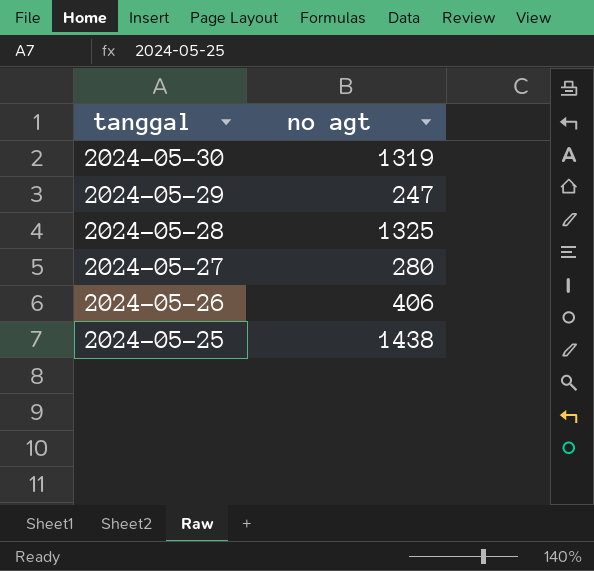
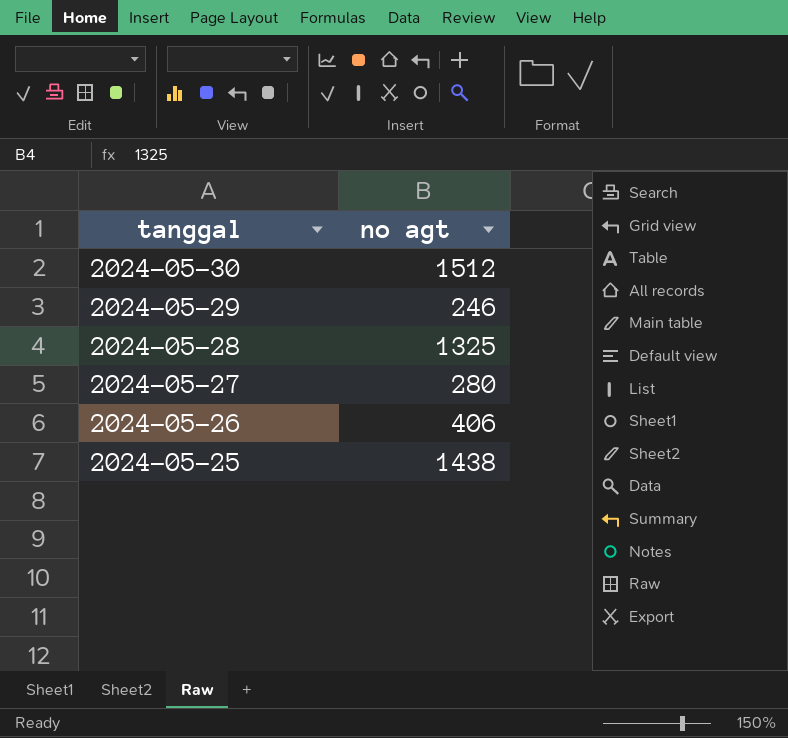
2024-05-30 | no agt: 1319 -> 1512
2024-05-29 | no agt: 247 -> 246

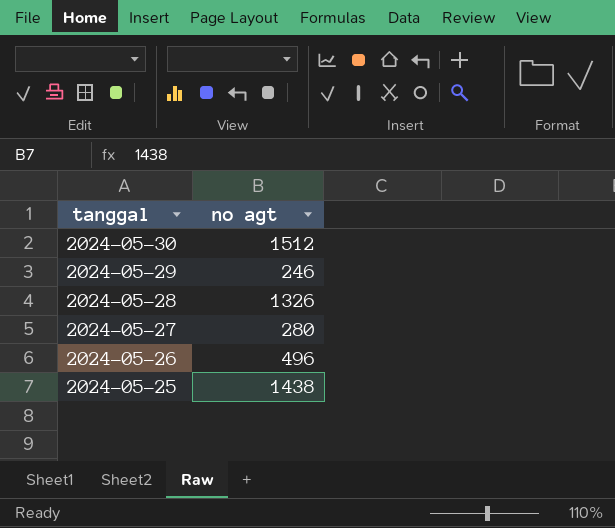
2024-05-28 | no agt: 1325 -> 1326
2024-05-26 | no agt: 406 -> 496

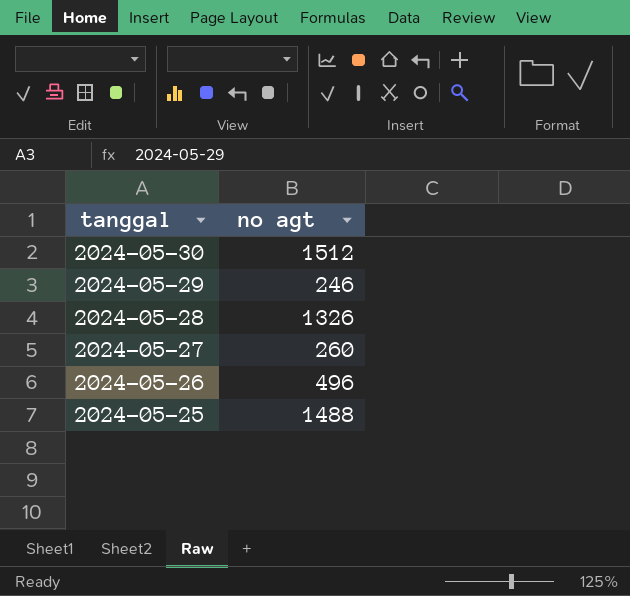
2024-05-27 | no agt: 280 -> 260
2024-05-25 | no agt: 1438 -> 1488

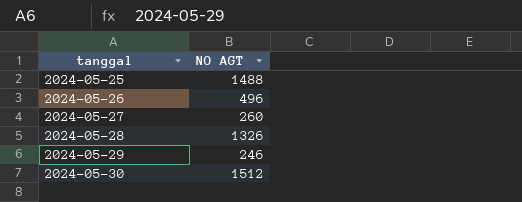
row order: tanggal descending -> tanggal ascending
column name: no agt -> NO AGT

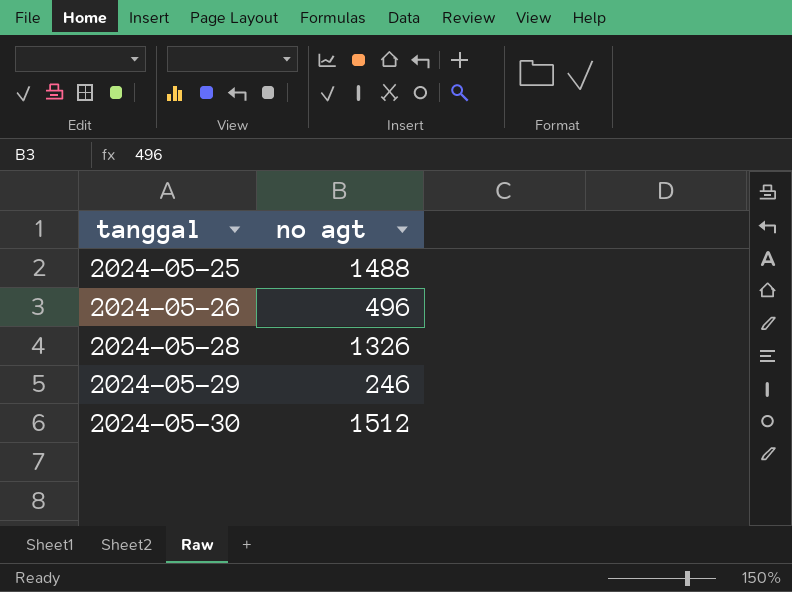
column name: NO AGT -> no agt
row 2024-05-27: 260 -> none

